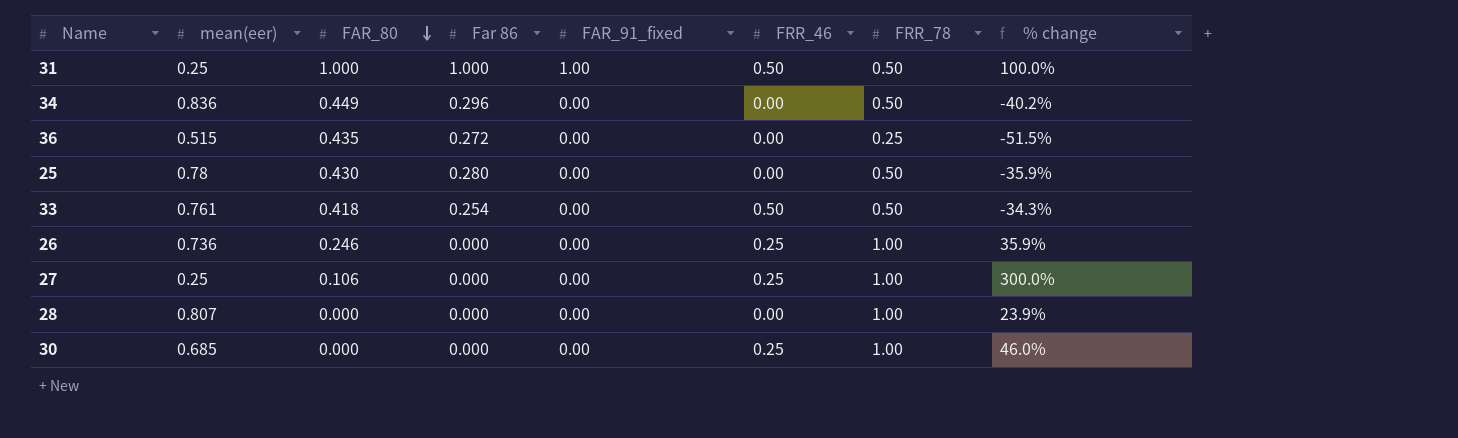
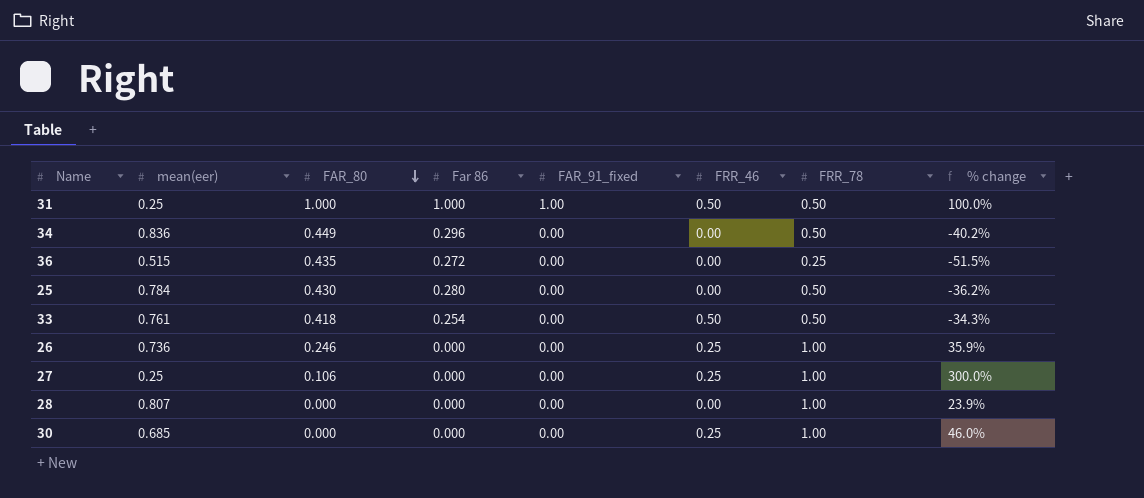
25 | mean(eer): 0.78 -> 0.784
25 | % change: -35.9% -> -36.2%

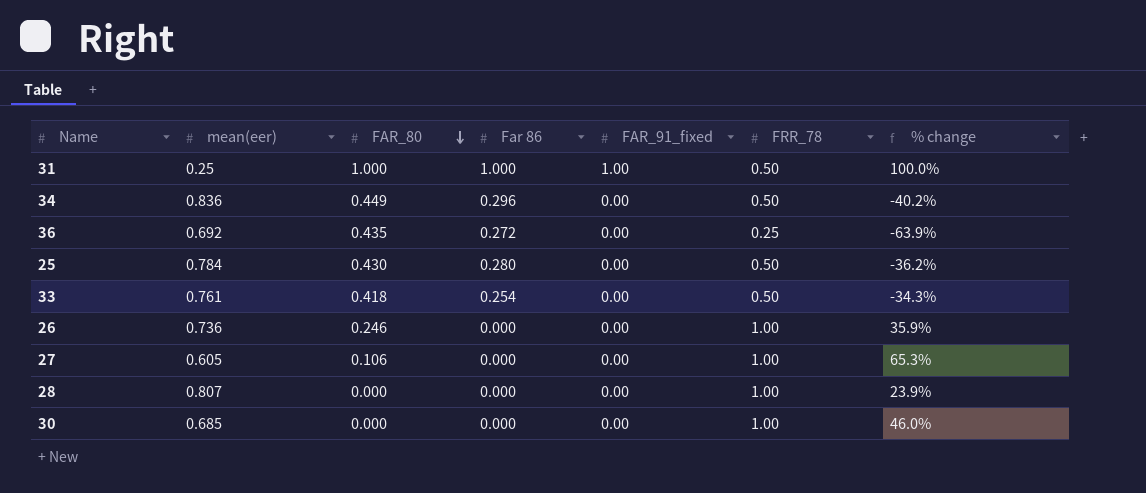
column FRR_46 | position: 6 -> none
36 | mean(eer): 0.515 -> 0.692
36 | % change: -51.5% -> -63.9%
27 | mean(eer): 0.25 -> 0.605
27 | % change: 300.0% -> 65.3%

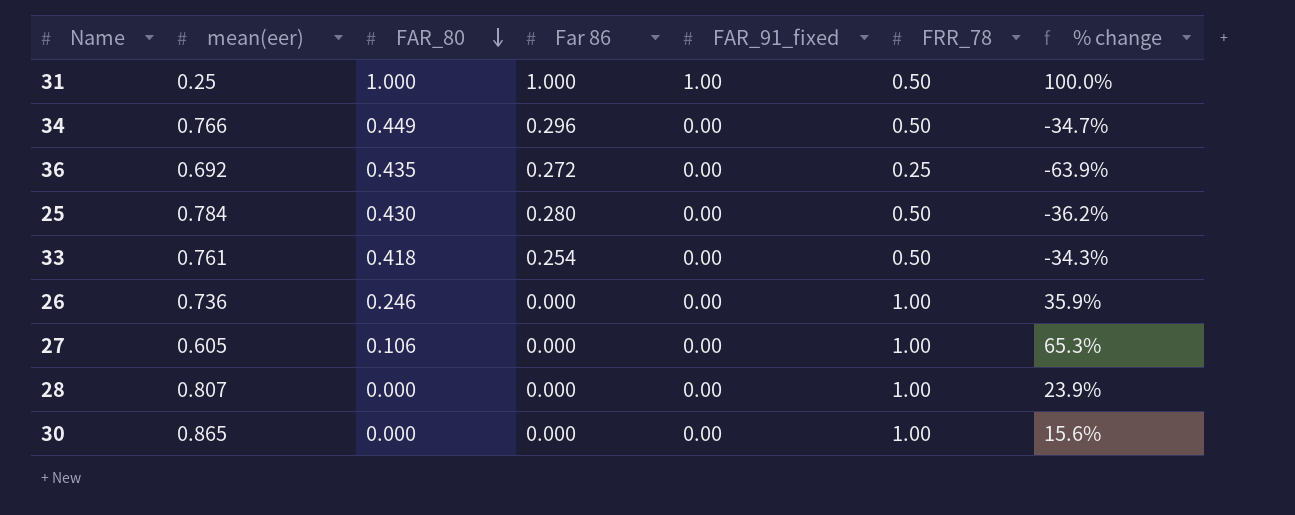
34 | mean(eer): 0.836 -> 0.766
34 | % change: -40.2% -> -34.7%
30 | mean(eer): 0.685 -> 0.865
30 | % change: 46.0% -> 15.6%

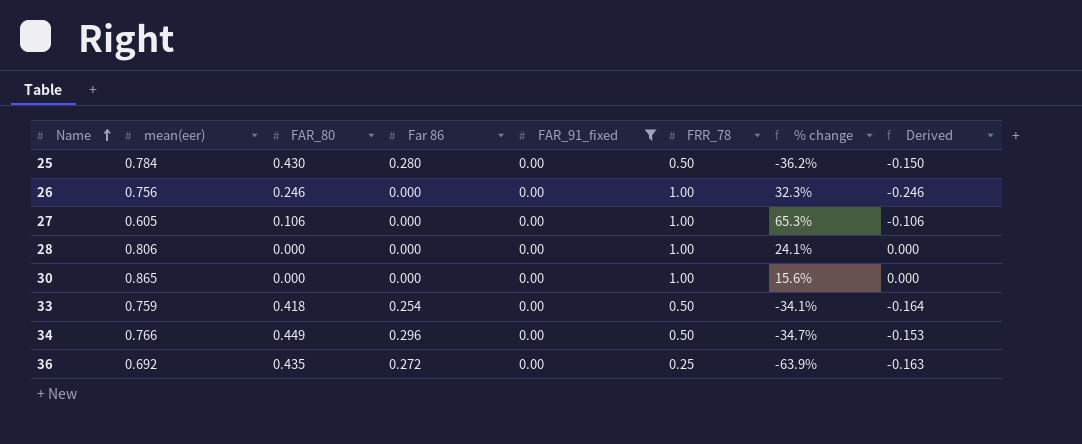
filter: none -> FAR_91_fixed = 0.00
row order: FAR_80 descending -> Name ascending
column Derived | formula: none -> [Far 86] - [FAR_80]
26 | mean(eer): 0.736 -> 0.756
26 | % change: 35.9% -> 32.3%
28 | mean(eer): 0.807 -> 0.806
28 | % change: 23.9% -> 24.1%
33 | mean(eer): 0.761 -> 0.759
33 | % change: -34.3% -> -34.1%

